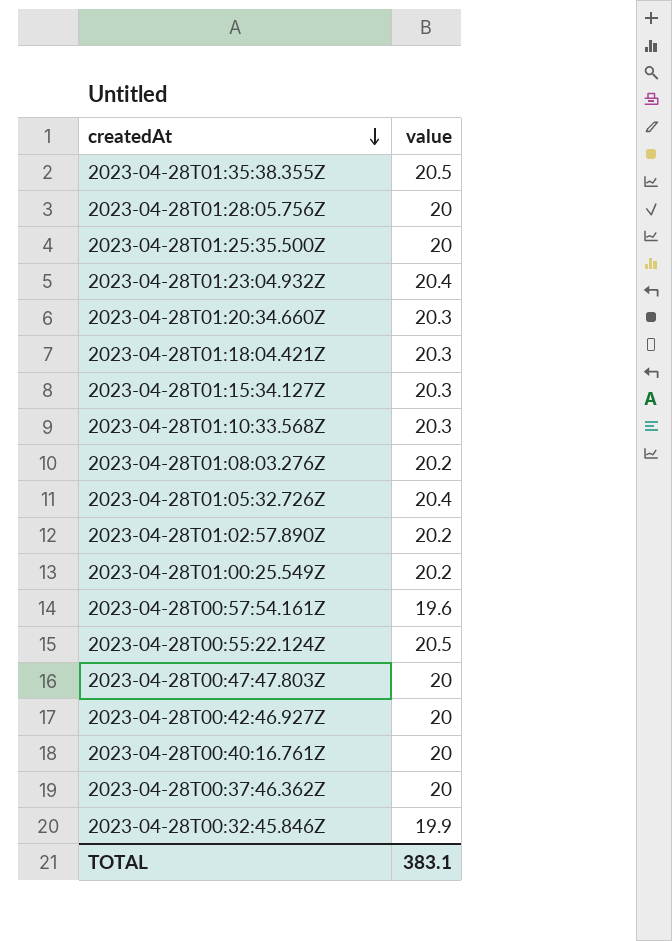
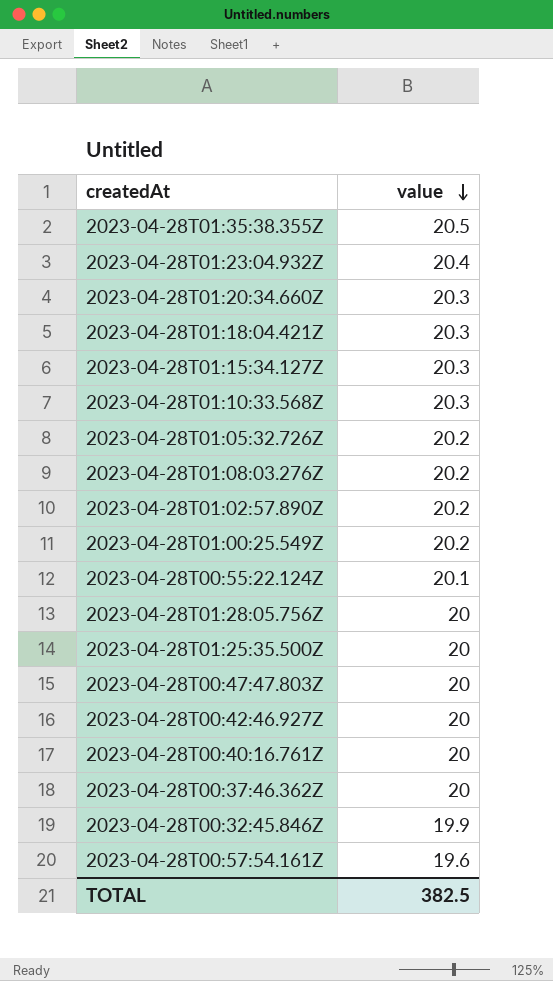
row order: createdAt descending -> value descending
2023-04-28T01:05:32.726Z | value: 20.4 -> 20.2
2023-04-28T00:55:22.124Z | value: 20.5 -> 20.1
TOTAL | value: 383.1 -> 382.5

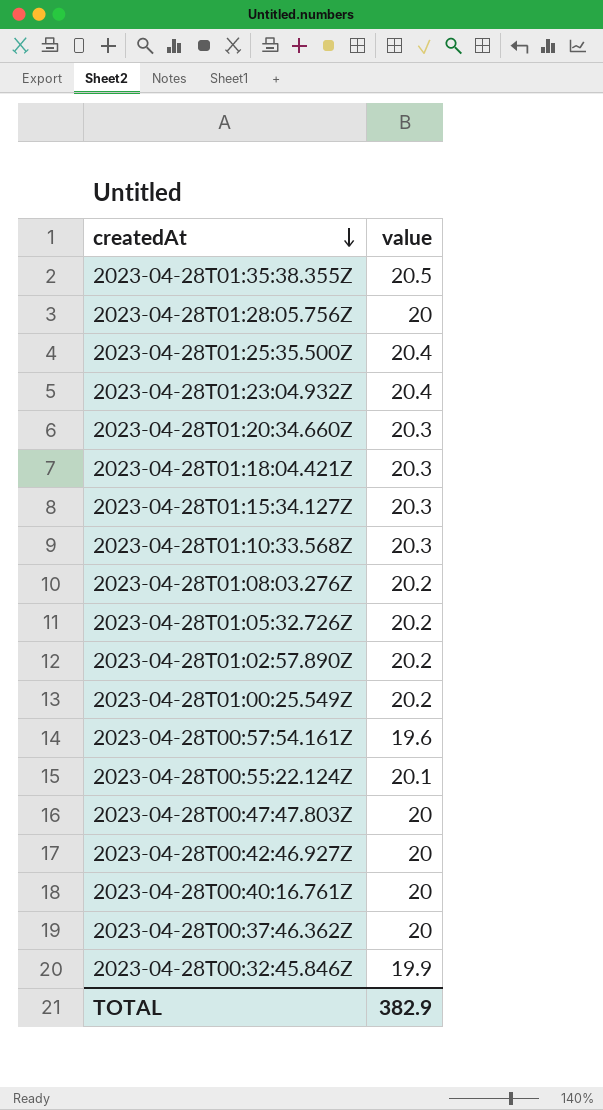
row order: value descending -> createdAt descending
2023-04-28T01:25:35.500Z | value: 20 -> 20.4
TOTAL | value: 382.5 -> 382.9

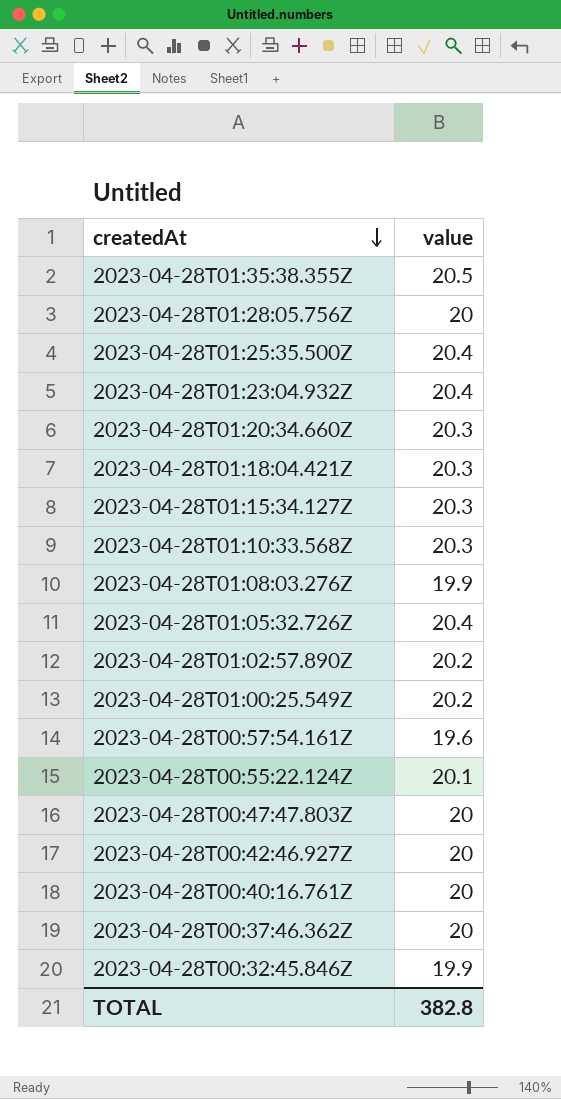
2023-04-28T01:08:03.276Z | value: 20.2 -> 19.9
2023-04-28T01:05:32.726Z | value: 20.2 -> 20.4
TOTAL | value: 382.9 -> 382.8

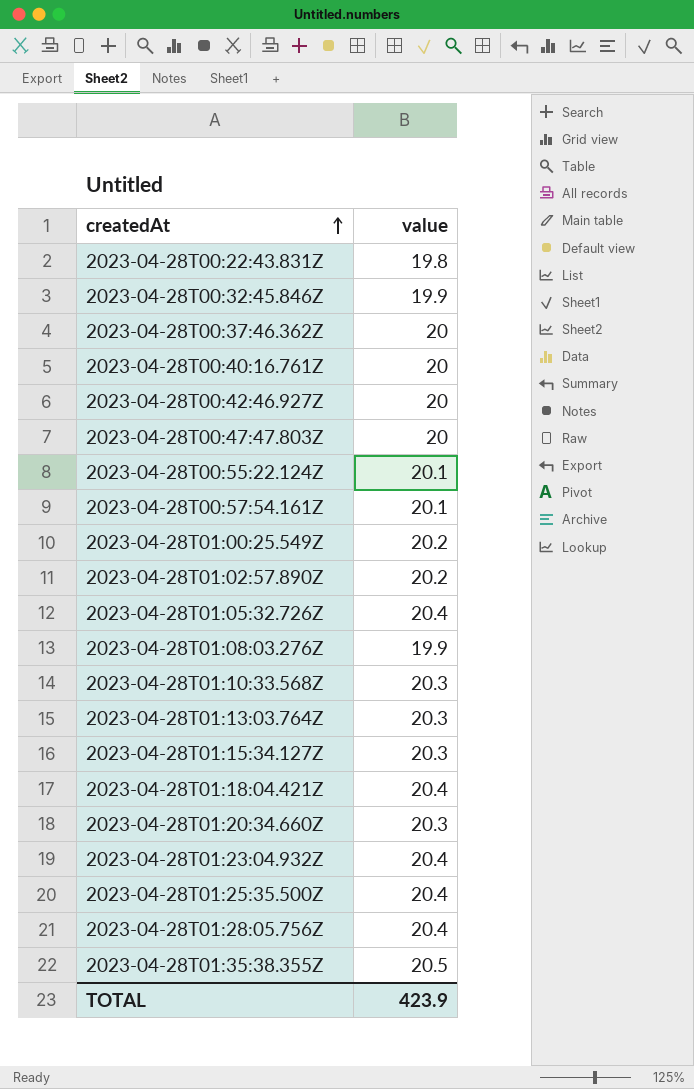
row order: createdAt descending -> createdAt ascending
row 2023-04-28T00:22:43.831Z: none -> 19.8
2023-04-28T00:57:54.161Z | value: 19.6 -> 20.1
row 2023-04-28T01:13:03.764Z: none -> 20.3
2023-04-28T01:18:04.421Z | value: 20.3 -> 20.4
2023-04-28T01:28:05.756Z | value: 20 -> 20.4
TOTAL | value: 382.8 -> 423.9

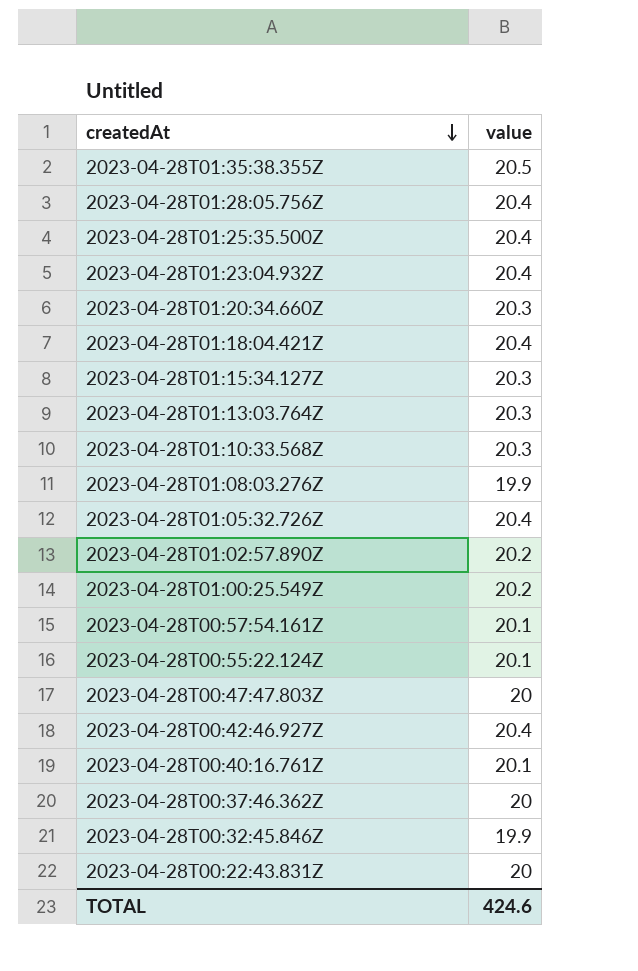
row order: createdAt ascending -> createdAt descending
2023-04-28T00:42:46.927Z | value: 20 -> 20.4
2023-04-28T00:40:16.761Z | value: 20 -> 20.1
2023-04-28T00:22:43.831Z | value: 19.8 -> 20
TOTAL | value: 423.9 -> 424.6

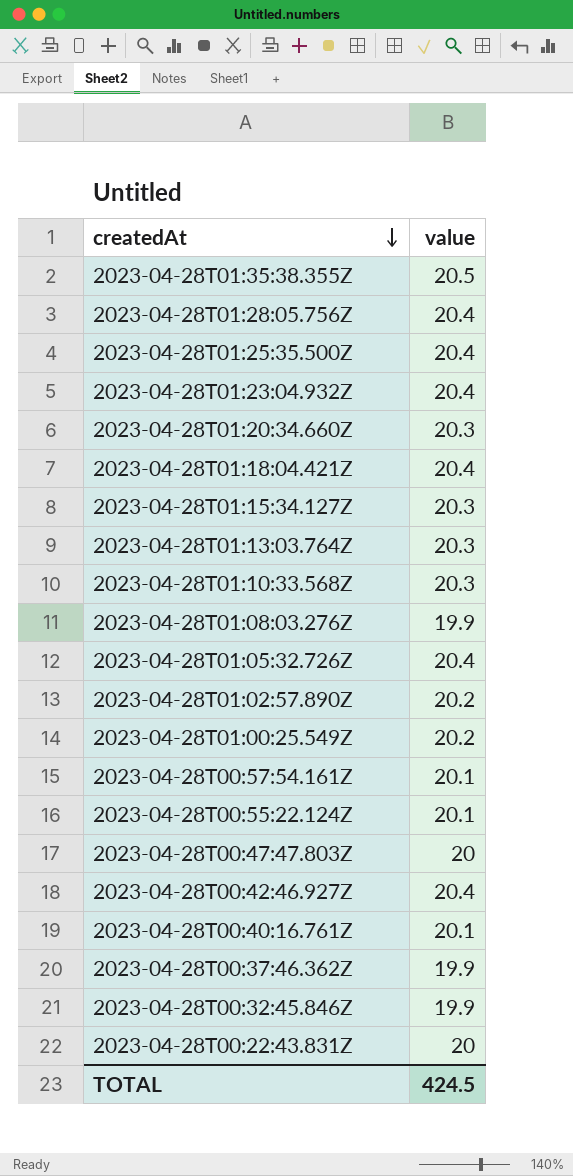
2023-04-28T00:37:46.362Z | value: 20 -> 19.9
TOTAL | value: 424.6 -> 424.5

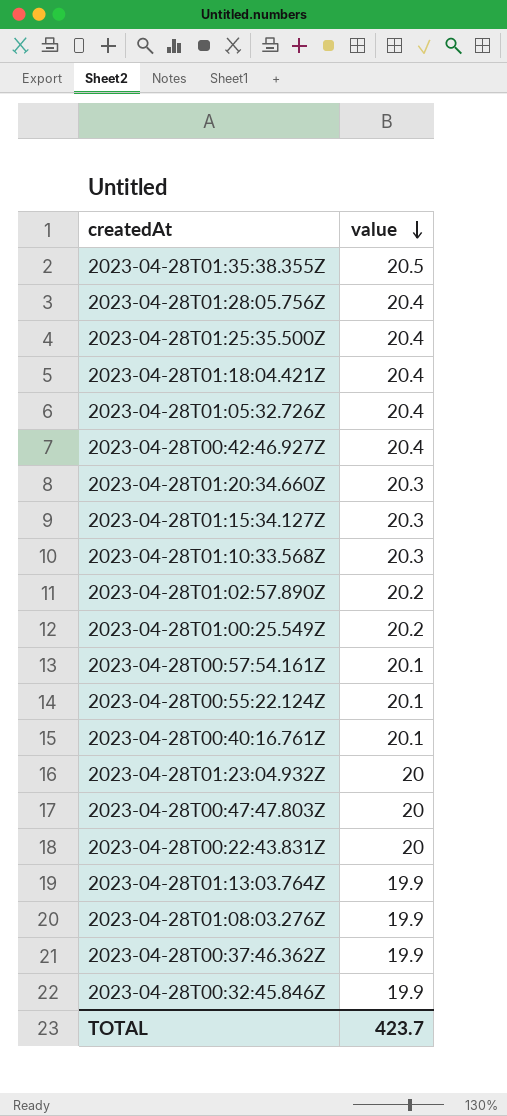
row order: createdAt descending -> value descending
2023-04-28T01:23:04.932Z | value: 20.4 -> 20
2023-04-28T01:13:03.764Z | value: 20.3 -> 19.9
TOTAL | value: 424.5 -> 423.7

